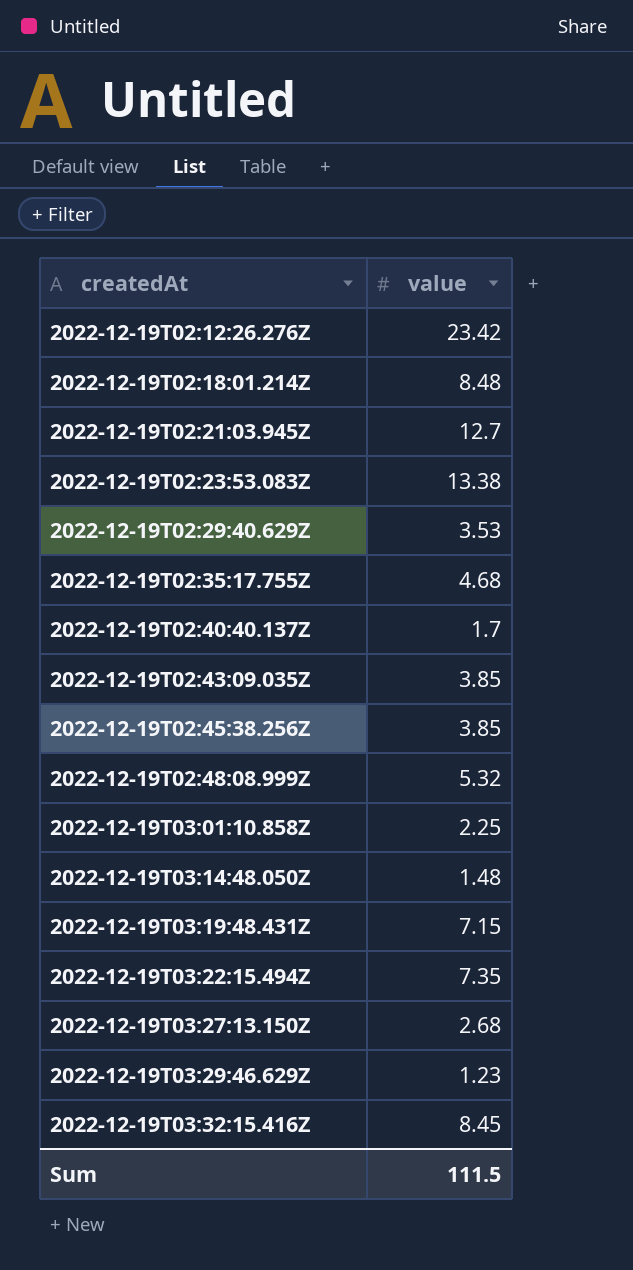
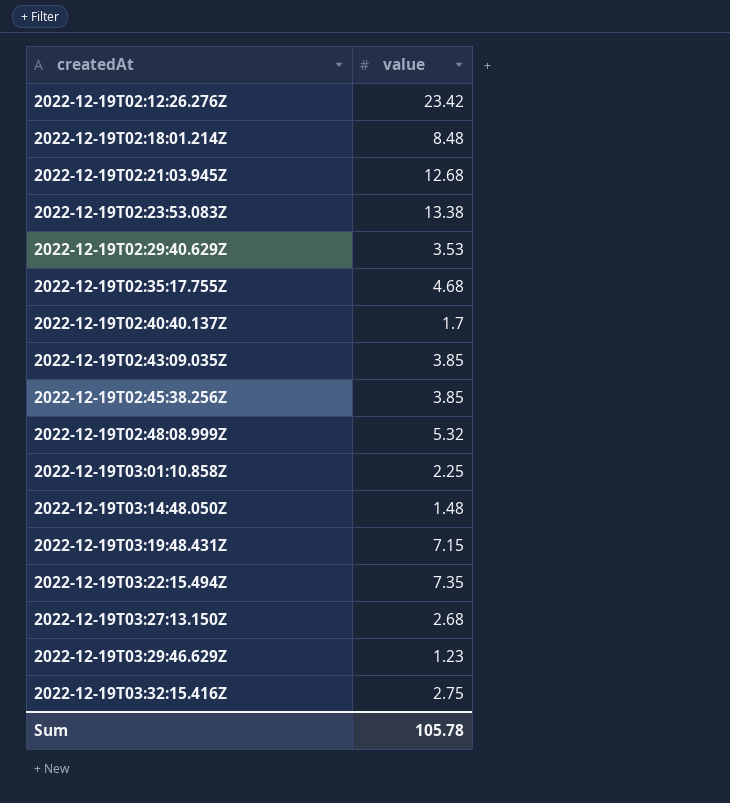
2022-12-19T02:21:03.945Z | value: 12.7 -> 12.68
2022-12-19T03:32:15.416Z | value: 8.45 -> 2.75
Sum | value: 111.5 -> 105.78

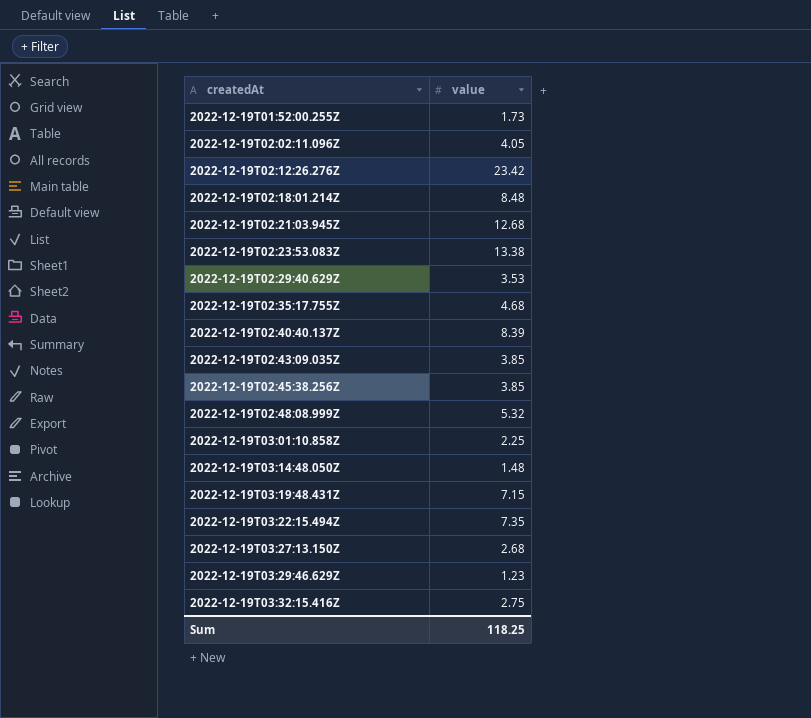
row 2022-12-19T01:52:00.255Z: none -> 1.73
row 2022-12-19T02:02:11.096Z: none -> 4.05
2022-12-19T02:40:40.137Z | value: 1.7 -> 8.39
Sum | value: 105.78 -> 118.25

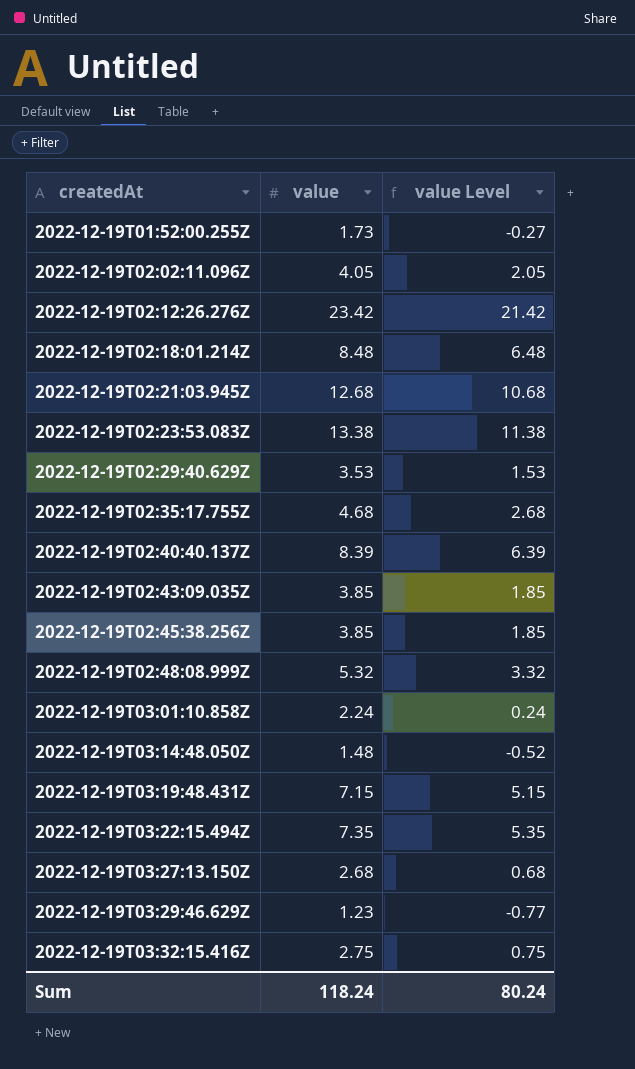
column value Level | formula: none -> [value] - 2
2022-12-19T03:01:10.858Z | value: 2.25 -> 2.24
Sum | value: 118.25 -> 118.24

